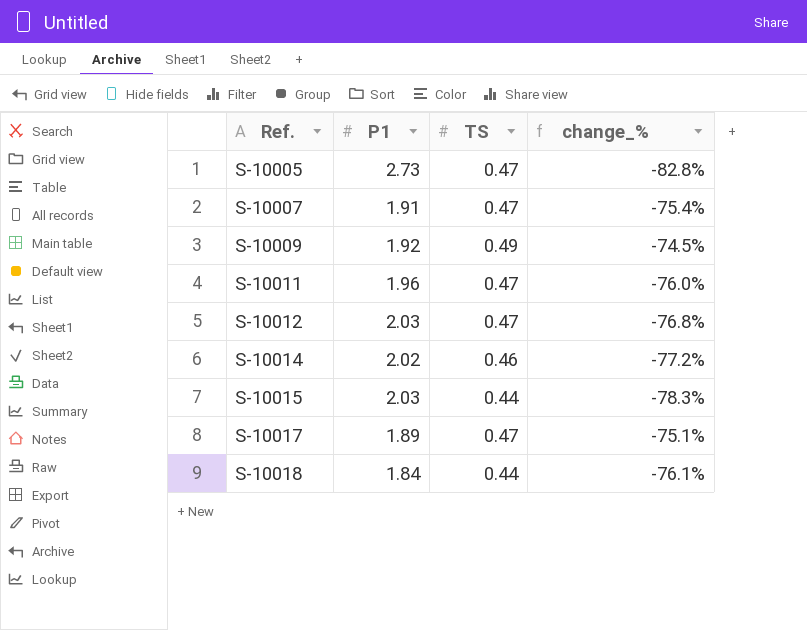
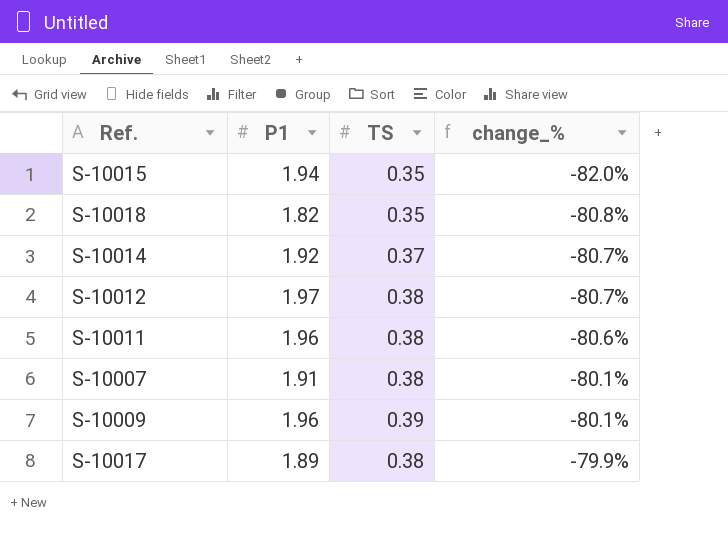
row order: Ref. ascending -> change_% ascending
row S-10005: 2.73 | 0.47 | -82.8% -> none
S-10015 | P1: 2.03 -> 1.94
S-10015 | TS: 0.44 -> 0.35
S-10015 | change_%: -78.3% -> -82.0%
S-10018 | P1: 1.84 -> 1.82
S-10018 | TS: 0.44 -> 0.35
S-10018 | change_%: -76.1% -> -80.8%
S-10014 | P1: 2.02 -> 1.92
S-10014 | TS: 0.46 -> 0.37
S-10014 | change_%: -77.2% -> -80.7%
S-10012 | P1: 2.03 -> 1.97
S-10012 | TS: 0.47 -> 0.38
S-10012 | change_%: -76.8% -> -80.7%
S-10011 | TS: 0.47 -> 0.38
S-10011 | change_%: -76.0% -> -80.6%
S-10007 | TS: 0.47 -> 0.38
S-10007 | change_%: -75.4% -> -80.1%
S-10009 | P1: 1.92 -> 1.96
S-10009 | TS: 0.49 -> 0.39
S-10009 | change_%: -74.5% -> -80.1%
S-10017 | TS: 0.47 -> 0.38
S-10017 | change_%: -75.1% -> -79.9%

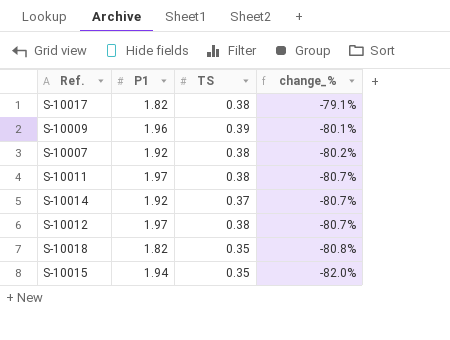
row order: change_% ascending -> change_% descending
S-10017 | P1: 1.89 -> 1.82
S-10017 | change_%: -79.9% -> -79.1%
S-10007 | P1: 1.91 -> 1.92
S-10007 | change_%: -80.1% -> -80.2%
S-10011 | P1: 1.96 -> 1.97
S-10011 | change_%: -80.6% -> -80.7%

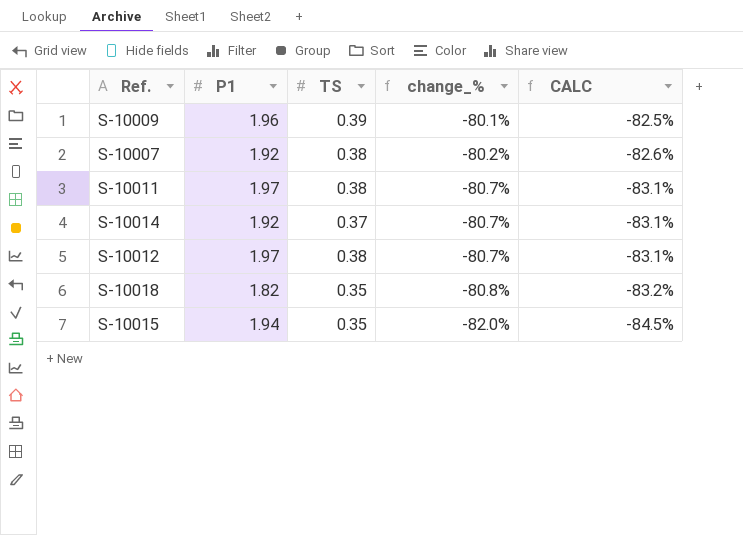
column CALC | formula: none -> [change_%] * 1.03
row S-10017: 1.82 | 0.38 | -79.1% -> none

